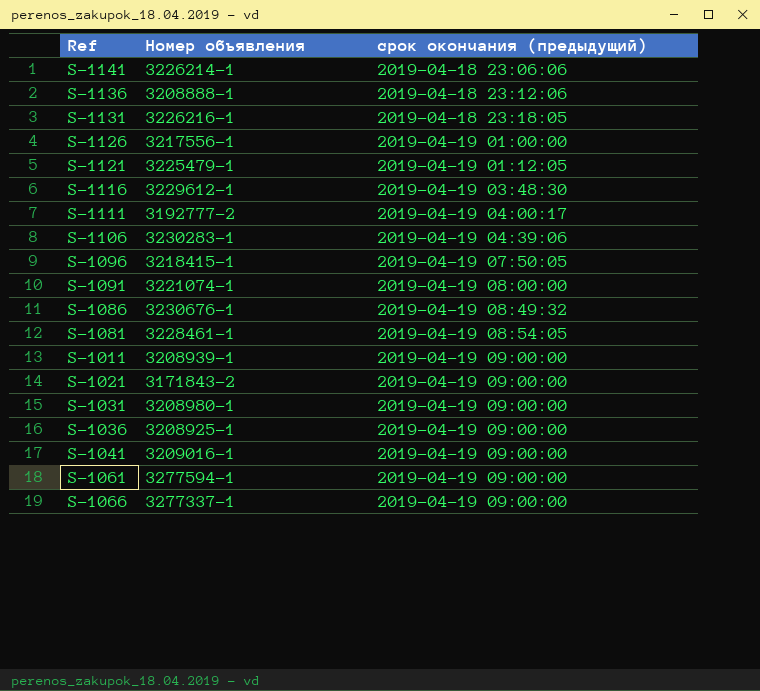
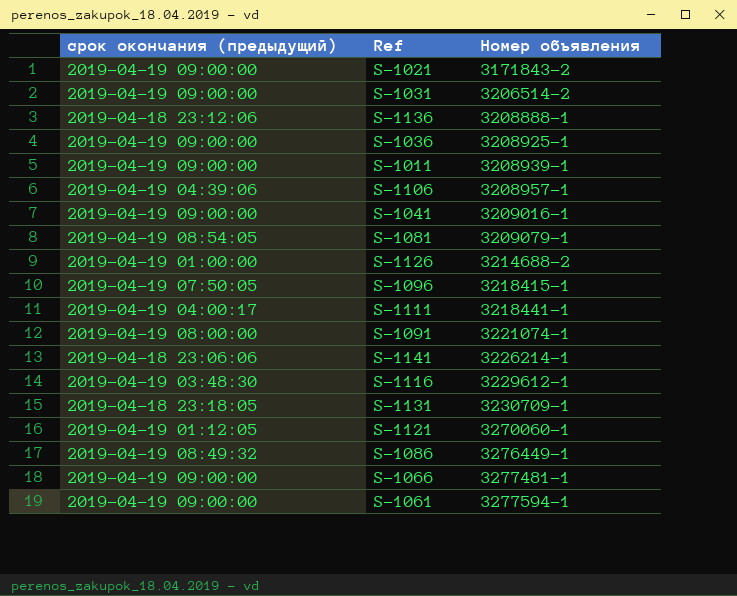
row order: срок окончания (предыдущий) ascending -> Номер объявления ascending
column срок окончания (предыдущий) | position: 3 -> 1
S-1031 | Номер объявления: 3208980-1 -> 3206514-2
S-1106 | Номер объявления: 3230283-1 -> 3208957-1
S-1081 | Номер объявления: 3228461-1 -> 3209079-1
S-1126 | Номер объявления: 3217556-1 -> 3214688-2
S-1111 | Номер объявления: 3192777-2 -> 3218441-1
S-1131 | Номер объявления: 3226216-1 -> 3230709-1
S-1121 | Номер объявления: 3225479-1 -> 3270060-1
S-1086 | Номер объявления: 3230676-1 -> 3276449-1
S-1066 | Номер объявления: 3277337-1 -> 3277481-1

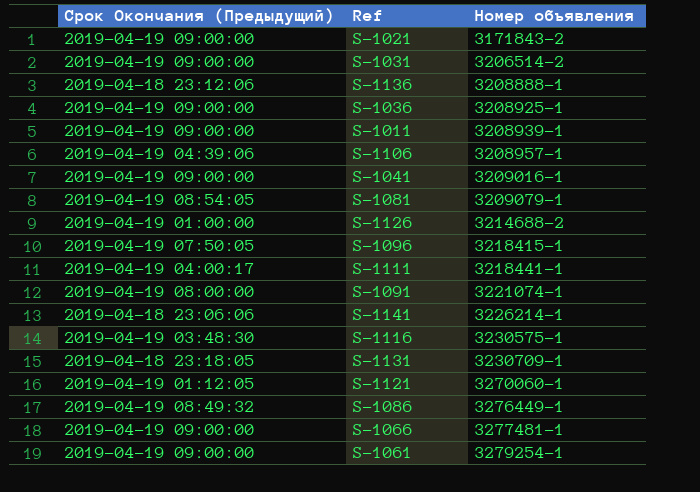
column name: срок окончания (предыдущий) -> Срок Окончания (Предыдущий)
S-1116 | Номер объявления: 3229612-1 -> 3230575-1
S-1061 | Номер объявления: 3277594-1 -> 3279254-1

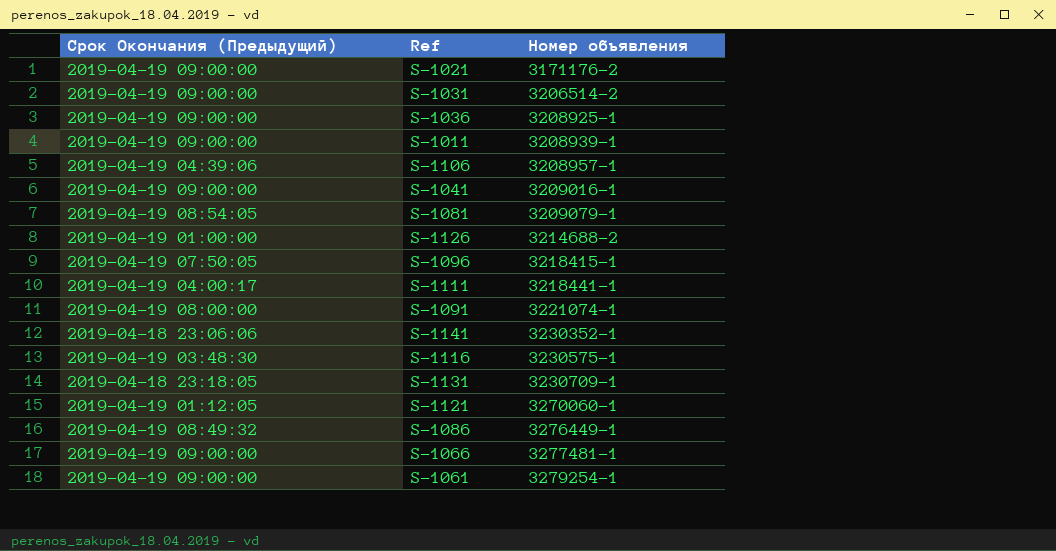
row S-1136: 2019-04-18 23:12:06 | 3208888-1 -> none
S-1021 | Номер объявления: 3171843-2 -> 3171176-2
S-1141 | Номер объявления: 3226214-1 -> 3230352-1

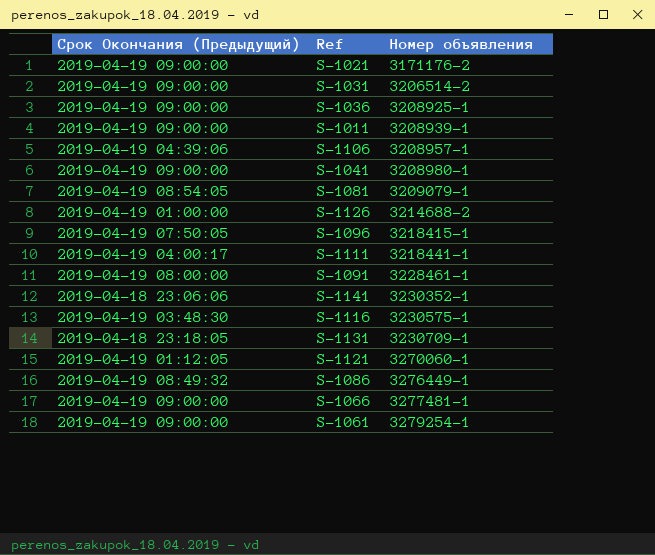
S-1041 | Номер объявления: 3209016-1 -> 3208980-1
S-1091 | Номер объявления: 3221074-1 -> 3228461-1

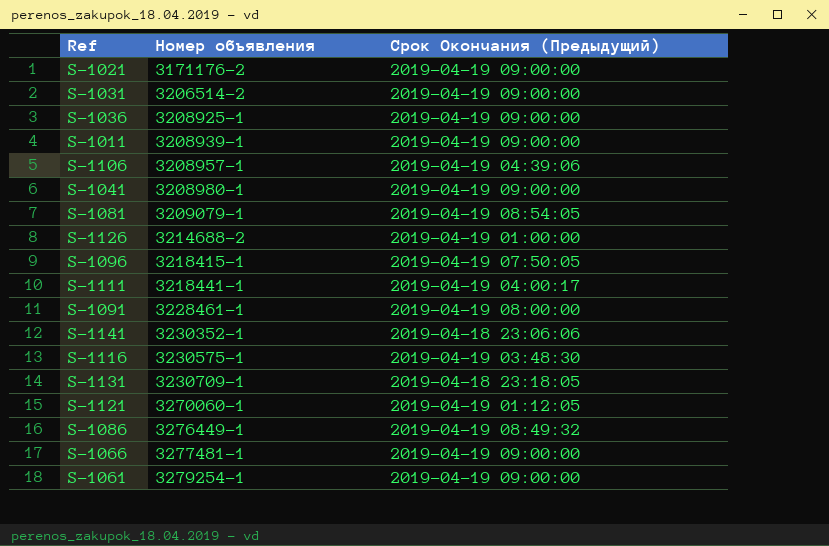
column Срок Окончания (Предыдущий) | position: 1 -> 3

